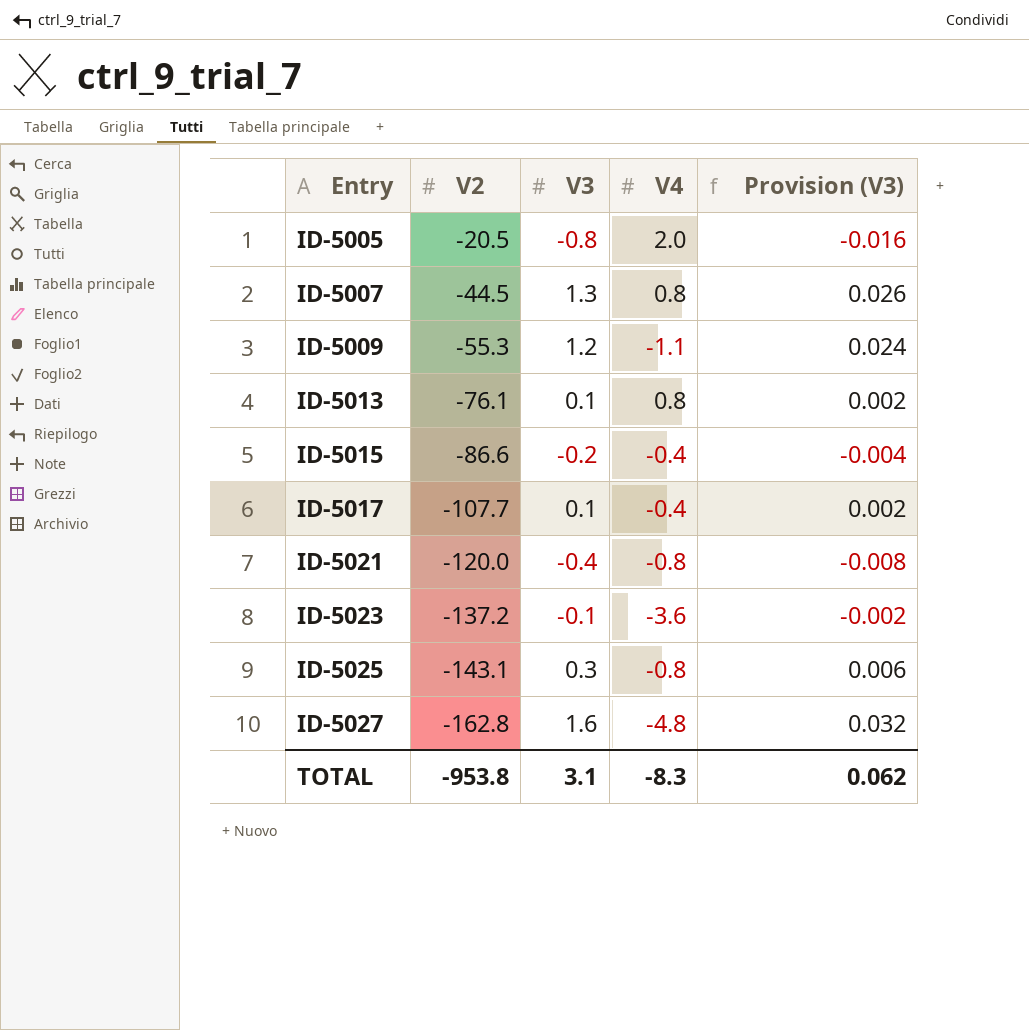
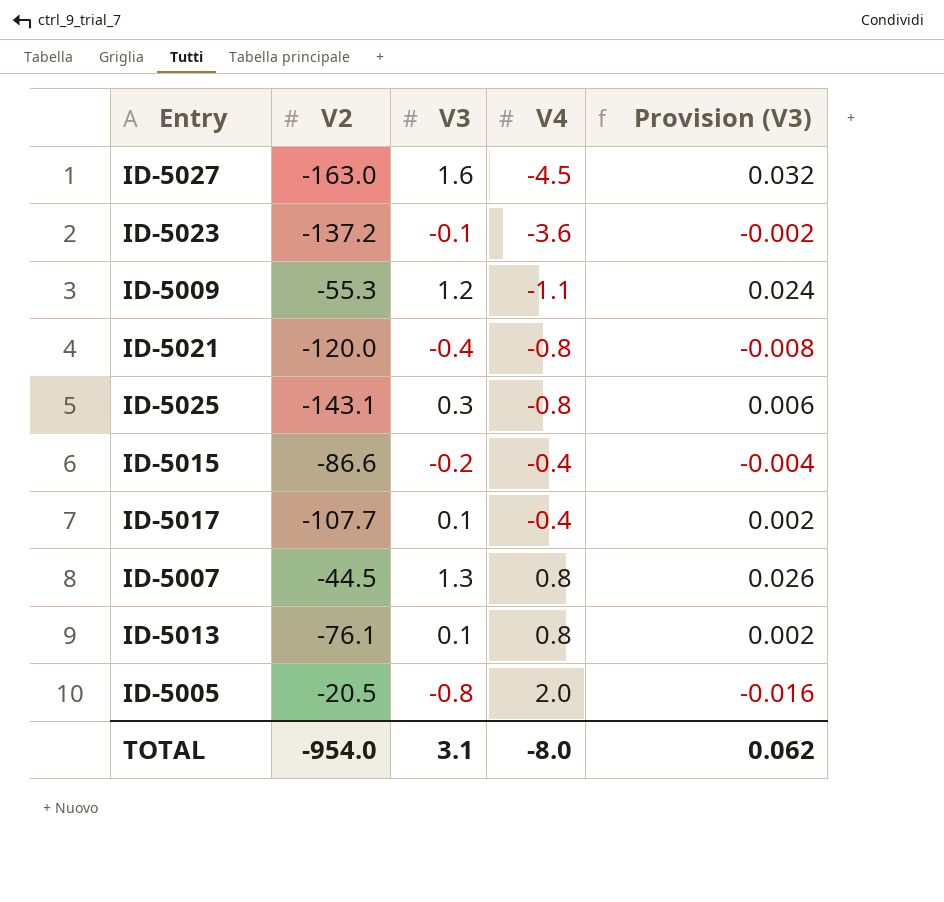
row order: Entry ascending -> V4 ascending
ID-5027 | V2: -162.8 -> -163.0
ID-5027 | V4: -4.8 -> -4.5
TOTAL | V2: -953.8 -> -954.0
TOTAL | V4: -8.3 -> -8.0

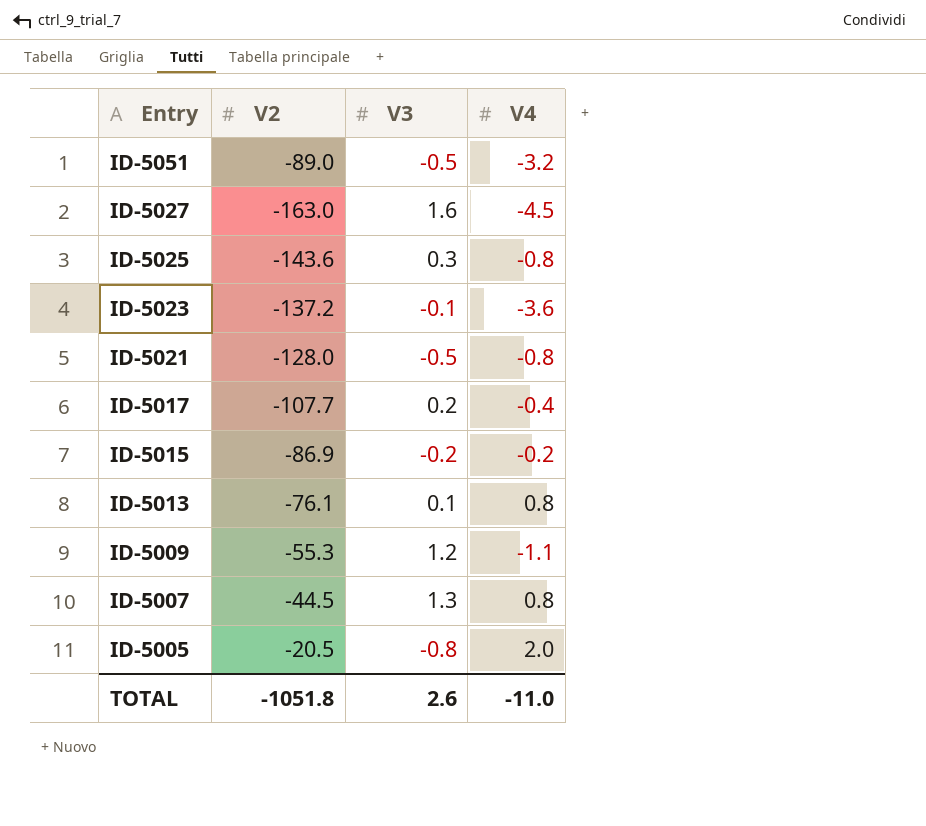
row order: V4 ascending -> Entry descending
column Provision (V3) | formula: [V3] * 0.02 -> none
row ID-5051: none -> -89.0 | -0.5 | -3.2
ID-5025 | V2: -143.1 -> -143.6
ID-5021 | V2: -120.0 -> -128.0
ID-5021 | V3: -0.4 -> -0.5
ID-5017 | V3: 0.1 -> 0.2
ID-5015 | V2: -86.6 -> -86.9
ID-5015 | V4: -0.4 -> -0.2
TOTAL | V2: -954.0 -> -1051.8
TOTAL | V3: 3.1 -> 2.6
TOTAL | V4: -8.0 -> -11.0

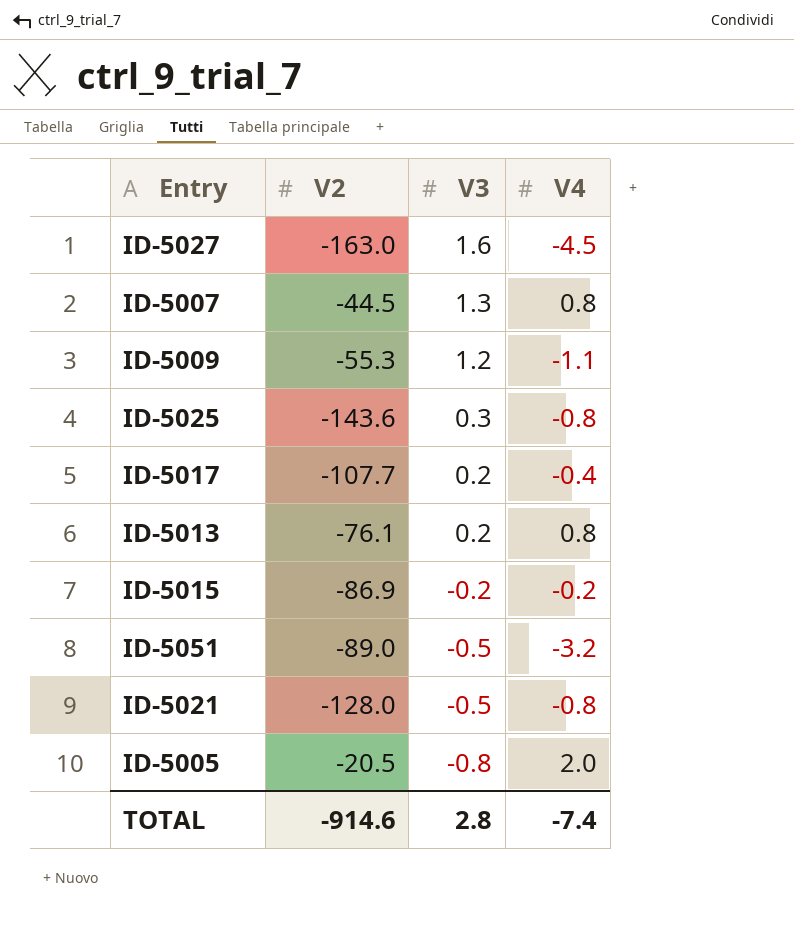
row order: Entry descending -> V3 descending
row ID-5023: -137.2 | -0.1 | -3.6 -> none
ID-5013 | V3: 0.1 -> 0.2
TOTAL | V2: -1051.8 -> -914.6
TOTAL | V3: 2.6 -> 2.8
TOTAL | V4: -11.0 -> -7.4

